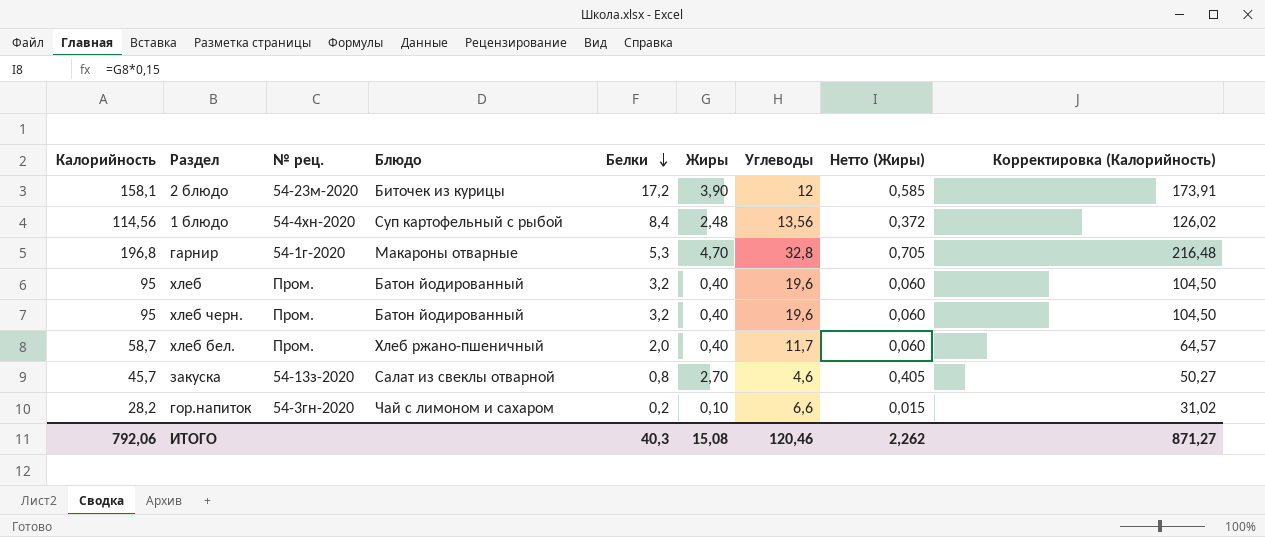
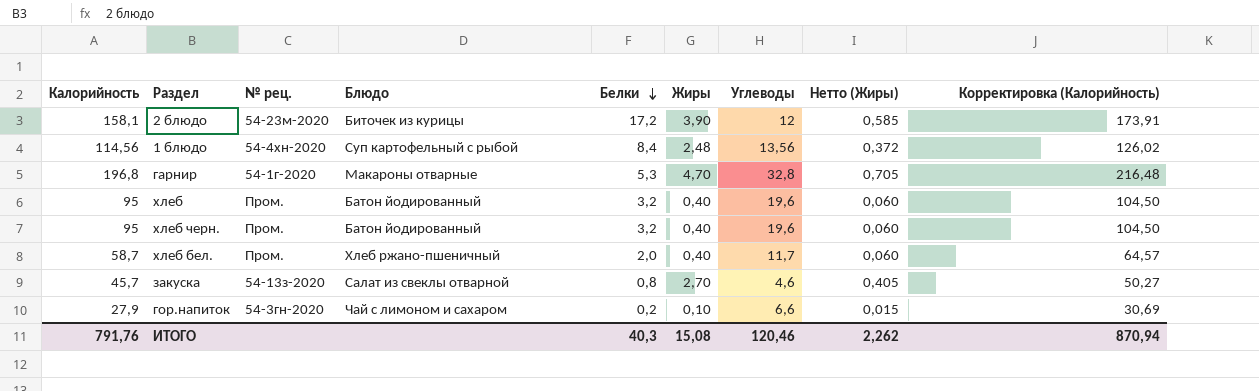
гор.напиток | Калорийность: 28,2 -> 27,9
гор.напиток | Корректировка (Калорийность): 31,02 -> 30,69
ИТОГО | Калорийность: 792,06 -> 791,76
ИТОГО | Корректировка (Калорийность): 871,27 -> 870,94

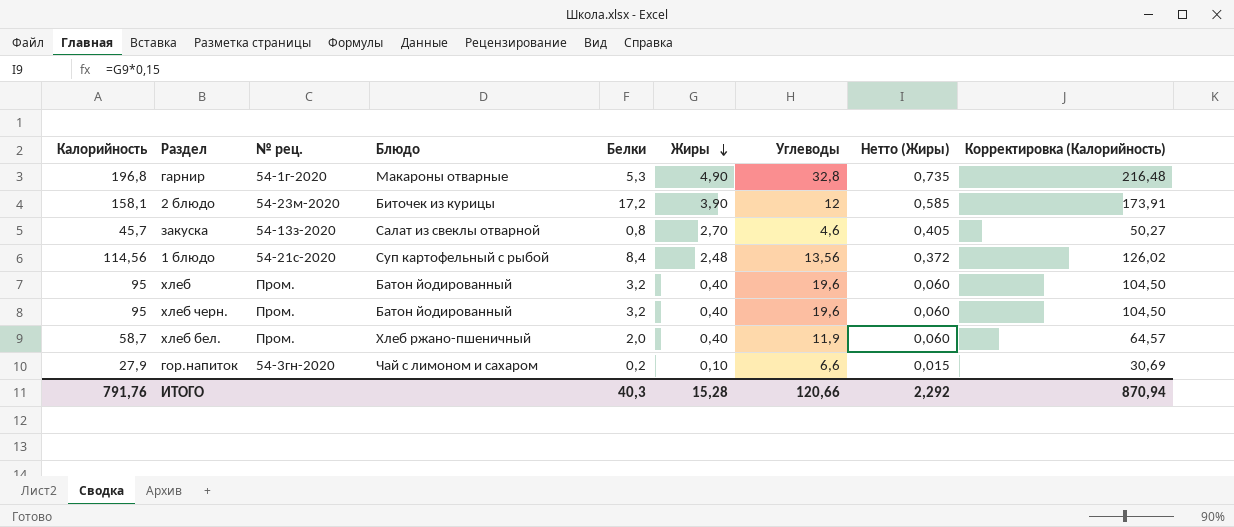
row order: Белки descending -> Жиры descending
гарнир | Жиры: 4,70 -> 4,90
гарнир | Нетто (Жиры): 0,705 -> 0,735
1 блюдо | № рец.: 54-4хн-2020 -> 54-21с-2020
хлеб бел. | Углеводы: 11,7 -> 11,9
ИТОГО | Жиры: 15,08 -> 15,28
ИТОГО | Углеводы: 120,46 -> 120,66
ИТОГО | Нетто (Жиры): 2,262 -> 2,292

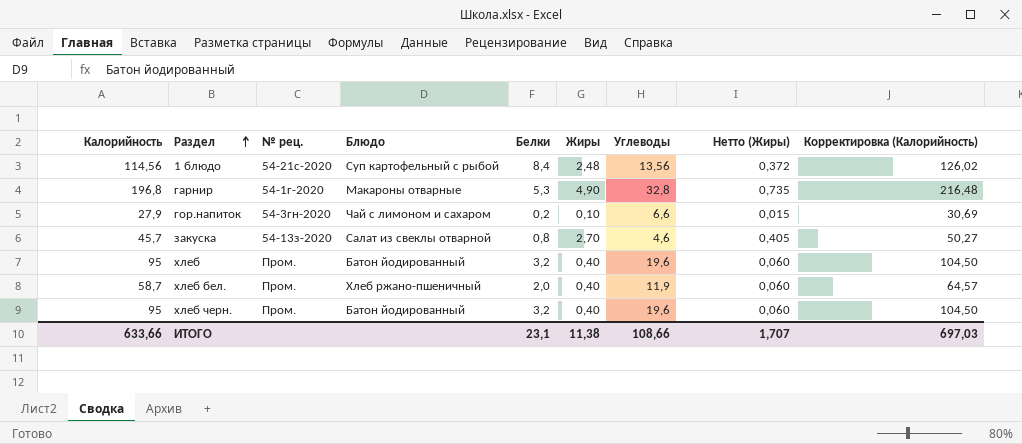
row order: Жиры descending -> Раздел ascending
row 2 блюдо: 158,1 | 54-23м-2020 | Биточек из курицы | 17,2 | 3,90 | 12 | 0,585 | 173,91 -> none
ИТОГО | Калорийность: 791,76 -> 633,66
ИТОГО | Белки: 40,3 -> 23,1
ИТОГО | Жиры: 15,28 -> 11,38
ИТОГО | Углеводы: 120,66 -> 108,66
ИТОГО | Нетто (Жиры): 2,292 -> 1,707
ИТОГО | Корректировка (Калорийность): 870,94 -> 697,03

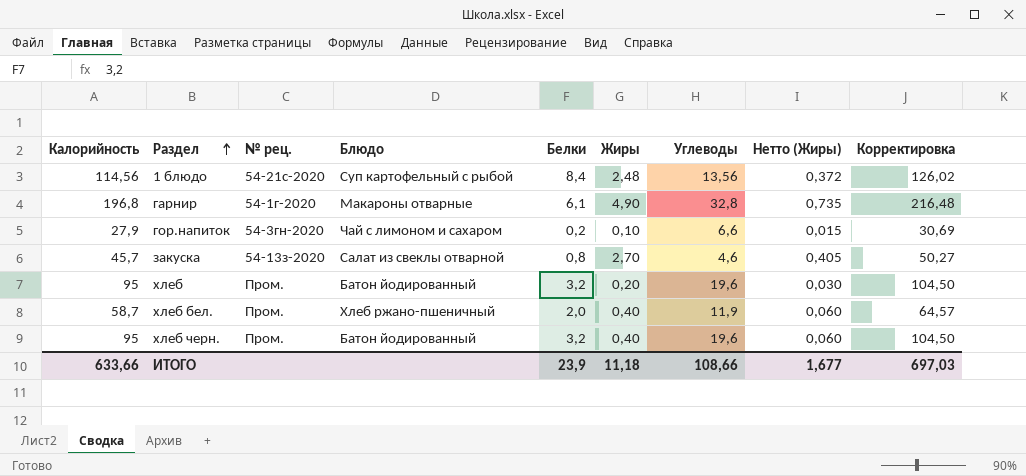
column name: Корректировка (Калорийность) -> Корректировка
гарнир | Белки: 5,3 -> 6,1
хлеб | Жиры: 0,40 -> 0,20
хлеб | Нетто (Жиры): 0,060 -> 0,030
ИТОГО | Белки: 23,1 -> 23,9
ИТОГО | Жиры: 11,38 -> 11,18
ИТОГО | Нетто (Жиры): 1,707 -> 1,677

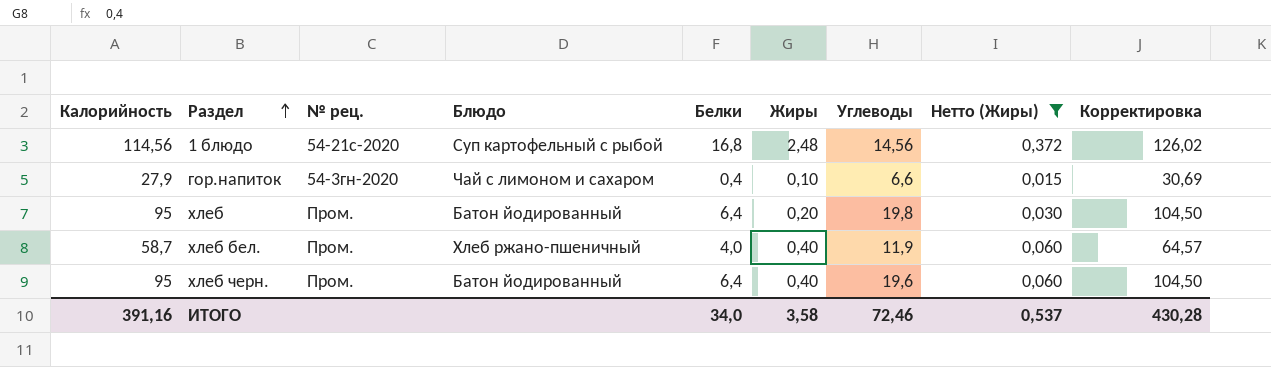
filter: none -> Нетто (Жиры) <= 0,372
1 блюдо | Белки: 8,4 -> 16,8
1 блюдо | Углеводы: 13,56 -> 14,56
гор.напиток | Белки: 0,2 -> 0,4
хлеб | Белки: 3,2 -> 6,4
хлеб | Углеводы: 19,6 -> 19,8
хлеб бел. | Белки: 2,0 -> 4,0
хлеб черн. | Белки: 3,2 -> 6,4
ИТОГО | Калорийность: 633,66 -> 391,16
ИТОГО | Белки: 23,9 -> 34,0
ИТОГО | Жиры: 11,18 -> 3,58
ИТОГО | Углеводы: 108,66 -> 72,46
ИТОГО | Нетто (Жиры): 1,677 -> 0,537
ИТОГО | Корректировка: 697,03 -> 430,28

